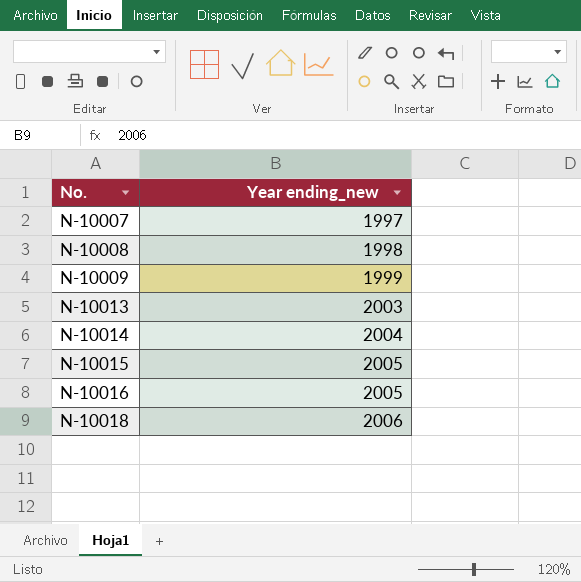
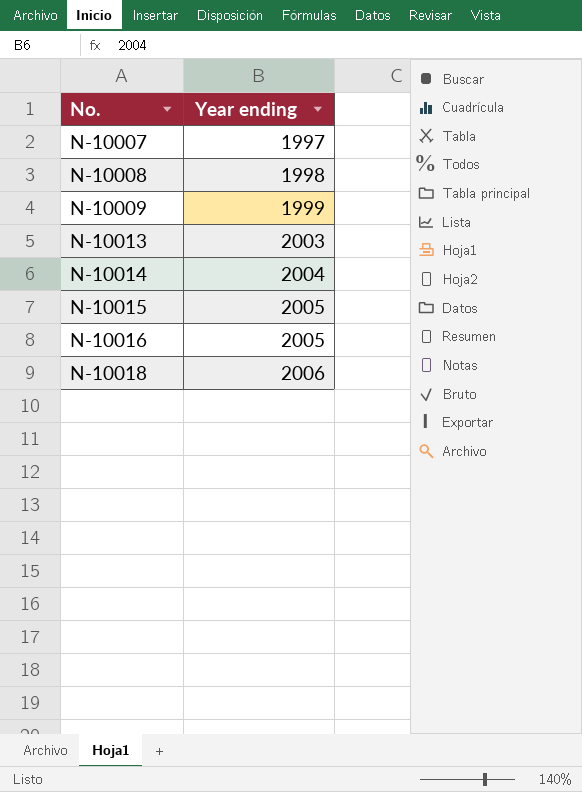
column name: Year ending_new -> Year ending

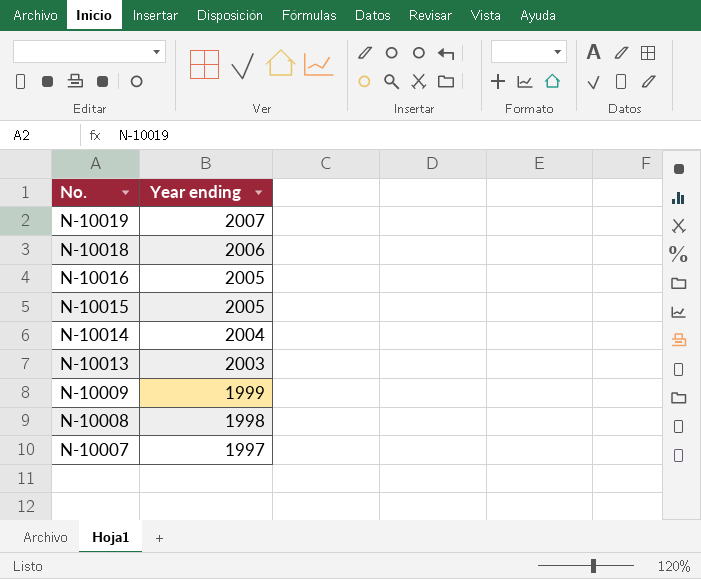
row order: No. ascending -> No. descending
row N-10019: none -> 2007

